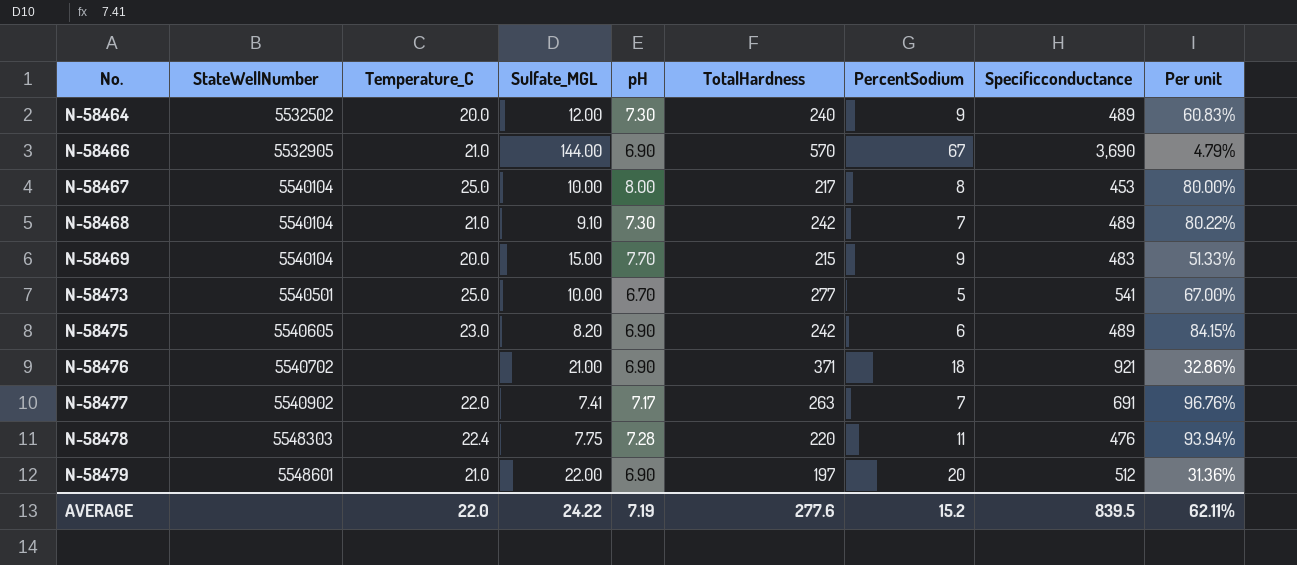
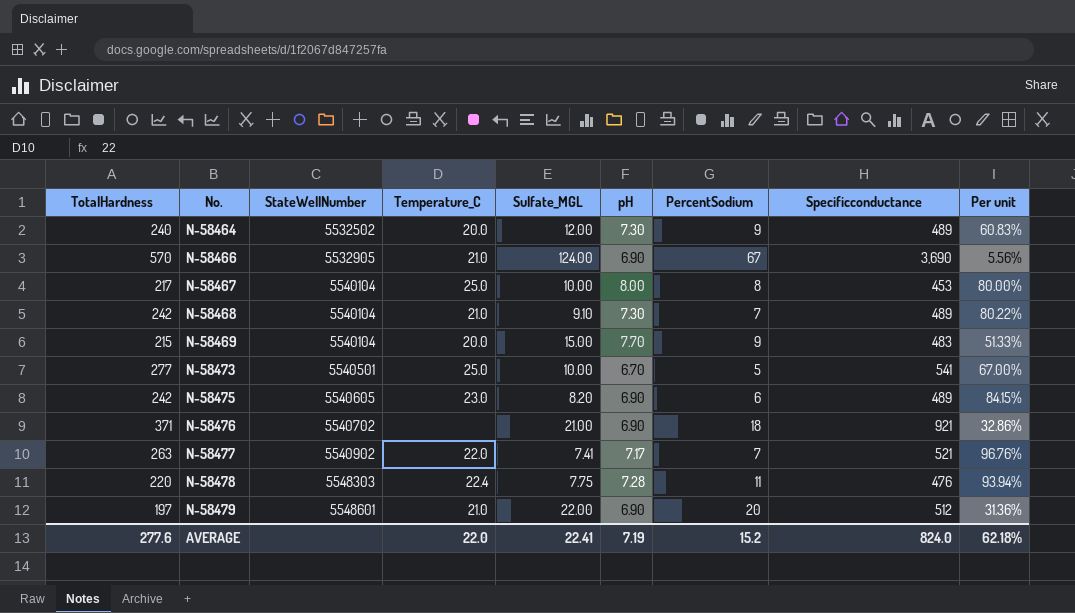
column TotalHardness | position: 6 -> 1
N-58466 | Sulfate_MGL: 144.00 -> 124.00
N-58466 | Per unit: 4.79% -> 5.56%
N-58477 | Specificconductance: 691 -> 521
AVERAGE | Sulfate_MGL: 24.22 -> 22.41
AVERAGE | Specificconductance: 839.5 -> 824.0
AVERAGE | Per unit: 62.11% -> 62.18%

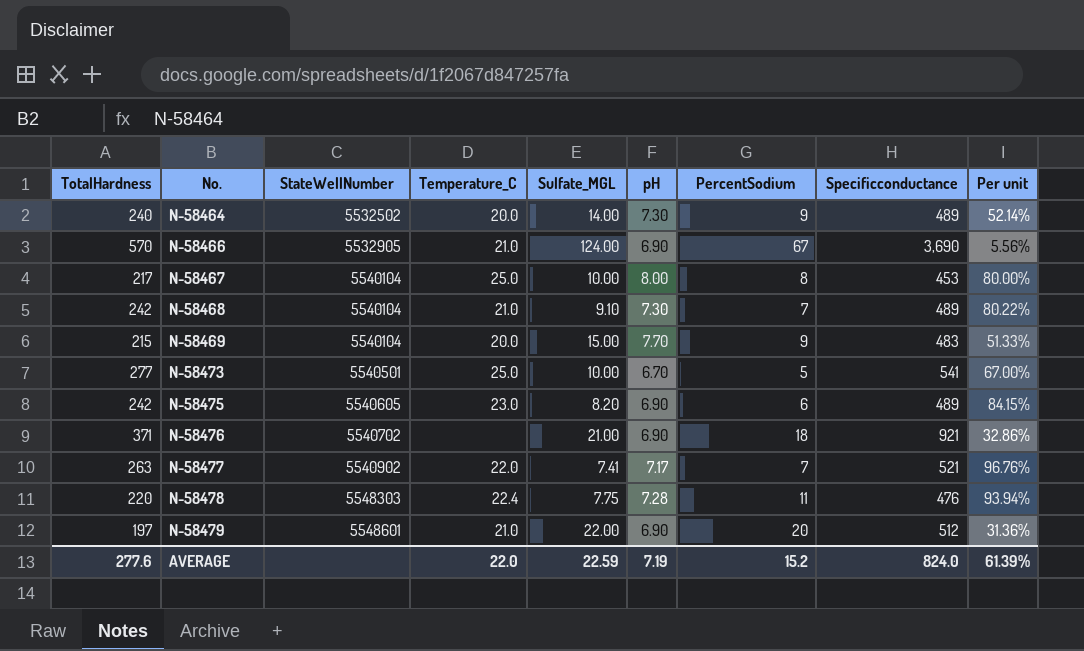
N-58464 | Sulfate_MGL: 12.00 -> 14.00
N-58464 | Per unit: 60.83% -> 52.14%
AVERAGE | Sulfate_MGL: 22.41 -> 22.59
AVERAGE | Per unit: 62.18% -> 61.39%

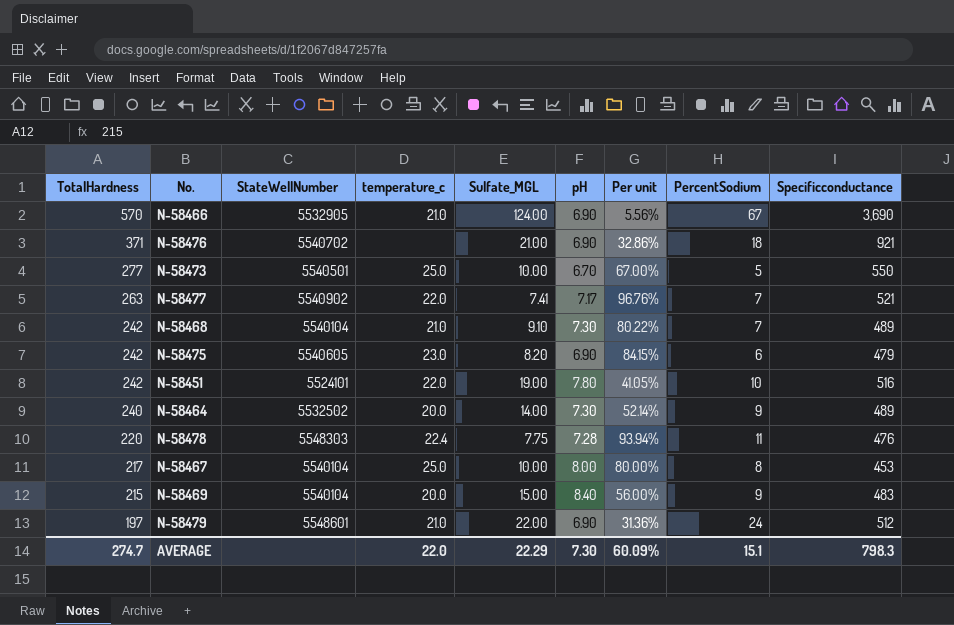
row order: No. ascending -> TotalHardness descending
column name: Temperature_C -> temperature_c
column Per unit | position: 9 -> 7
N-58473 | Specificconductance: 541 -> 550
N-58475 | Specificconductance: 489 -> 479
row N-58451: none -> 242 | 5524101 | 22.0 | 19.00 | 7.80 | 41.05% | 10 | 516
N-58469 | pH: 7.70 -> 8.40
N-58469 | Per unit: 51.33% -> 56.00%
N-58479 | PercentSodium: 20 -> 24
AVERAGE | TotalHardness: 277.6 -> 274.7
AVERAGE | Sulfate_MGL: 22.59 -> 22.29
AVERAGE | pH: 7.19 -> 7.30
AVERAGE | Per unit: 61.39% -> 60.09%
AVERAGE | PercentSodium: 15.2 -> 15.1
AVERAGE | Specificconductance: 824.0 -> 798.3

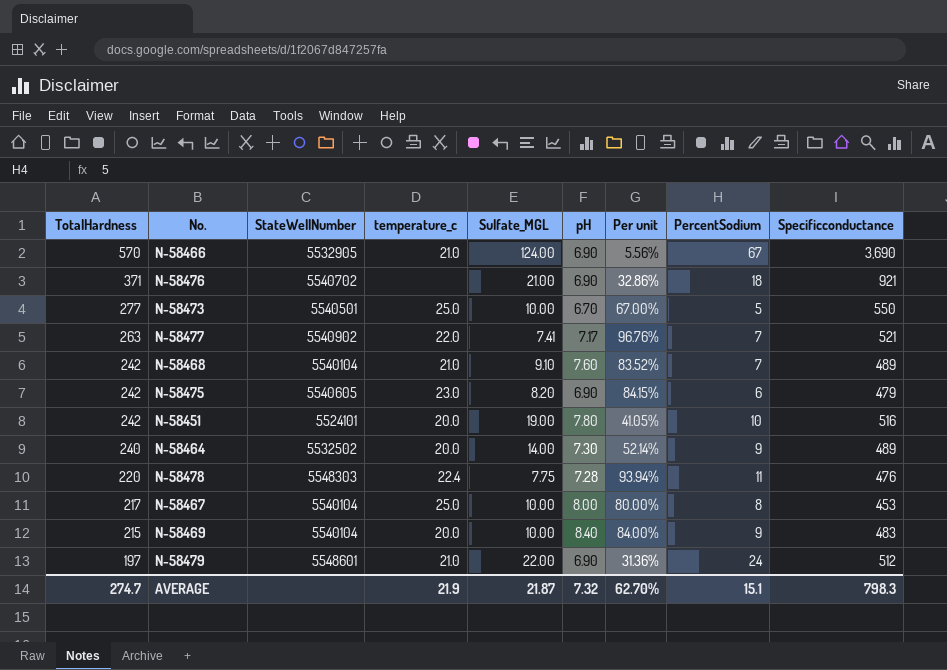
N-58468 | pH: 7.30 -> 7.60
N-58468 | Per unit: 80.22% -> 83.52%
N-58451 | temperature_c: 22.0 -> 20.0
N-58469 | Sulfate_MGL: 15.00 -> 10.00
N-58469 | Per unit: 56.00% -> 84.00%
AVERAGE | temperature_c: 22.0 -> 21.9
AVERAGE | Sulfate_MGL: 22.29 -> 21.87
AVERAGE | pH: 7.30 -> 7.32
AVERAGE | Per unit: 60.09% -> 62.70%

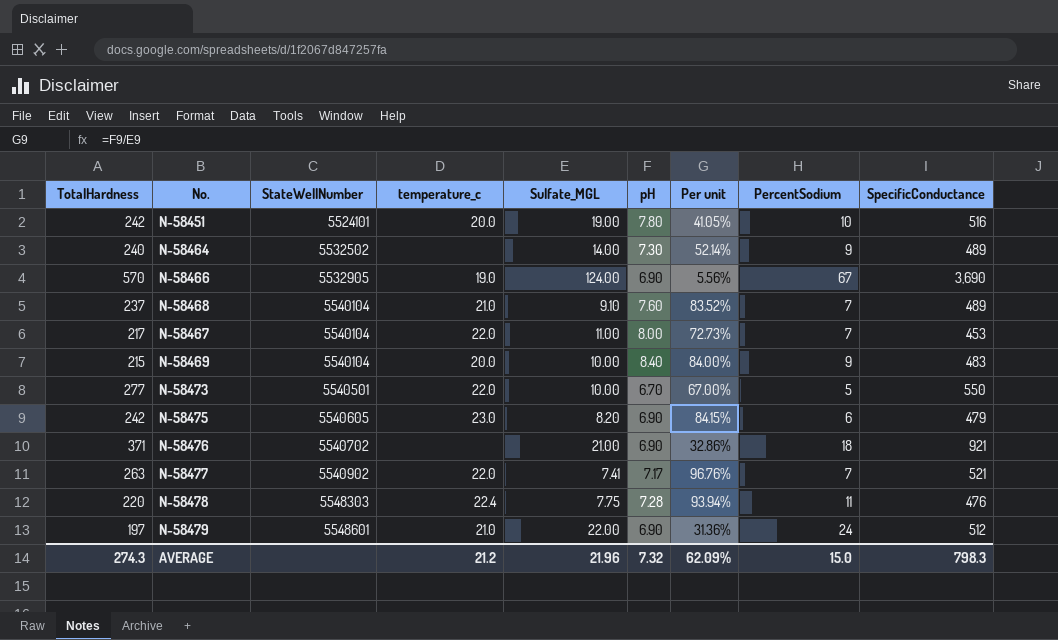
row order: TotalHardness descending -> StateWellNumber ascending
column name: Specificconductance -> SpecificConductance
N-58464 | temperature_c: 20.0 -> none
N-58466 | temperature_c: 21.0 -> 19.0
N-58468 | TotalHardness: 242 -> 237
N-58467 | temperature_c: 25.0 -> 22.0
N-58467 | Sulfate_MGL: 10.00 -> 11.00
N-58467 | Per unit: 80.00% -> 72.73%
N-58467 | PercentSodium: 8 -> 7
N-58473 | temperature_c: 25.0 -> 22.0
AVERAGE | TotalHardness: 274.7 -> 274.3
AVERAGE | temperature_c: 21.9 -> 21.2
AVERAGE | Sulfate_MGL: 21.87 -> 21.96
AVERAGE | Per unit: 62.70% -> 62.09%
AVERAGE | PercentSodium: 15.1 -> 15.0

